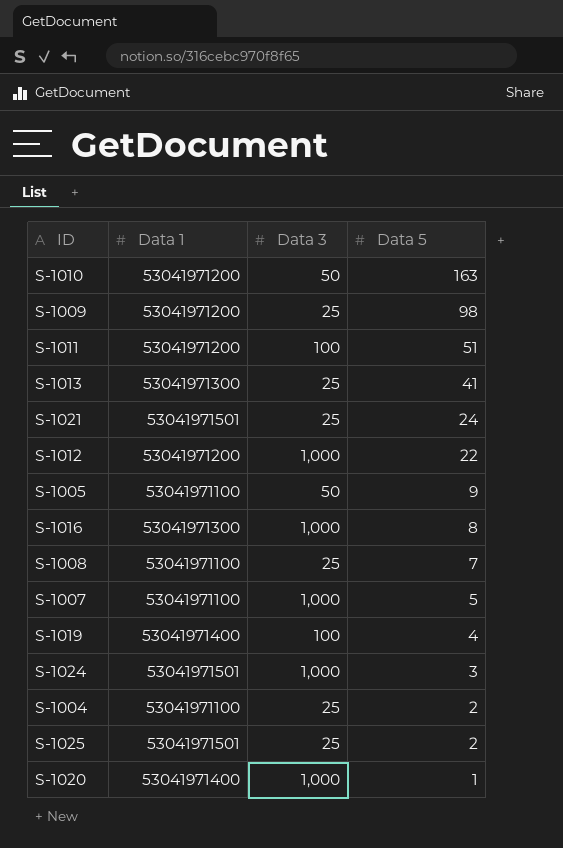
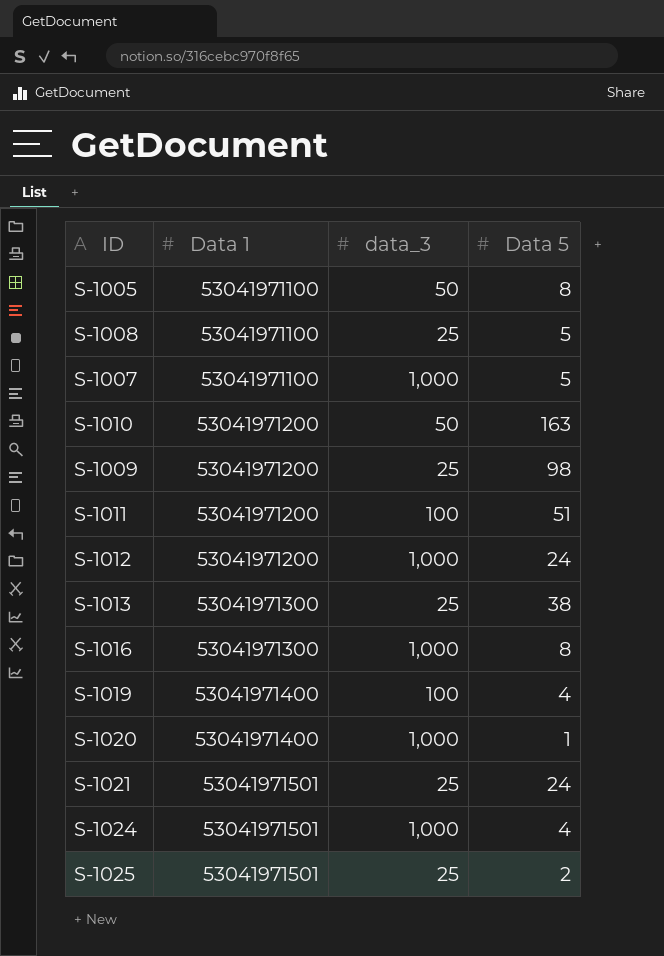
row order: Data 5 descending -> Data 1 ascending
column name: Data 3 -> data_3
row S-1004: 53041971100 | 25 | 2 -> none
S-1005 | Data 5: 9 -> 8
S-1008 | Data 5: 7 -> 5
S-1012 | Data 5: 22 -> 24
S-1013 | Data 5: 41 -> 38
S-1024 | Data 5: 3 -> 4

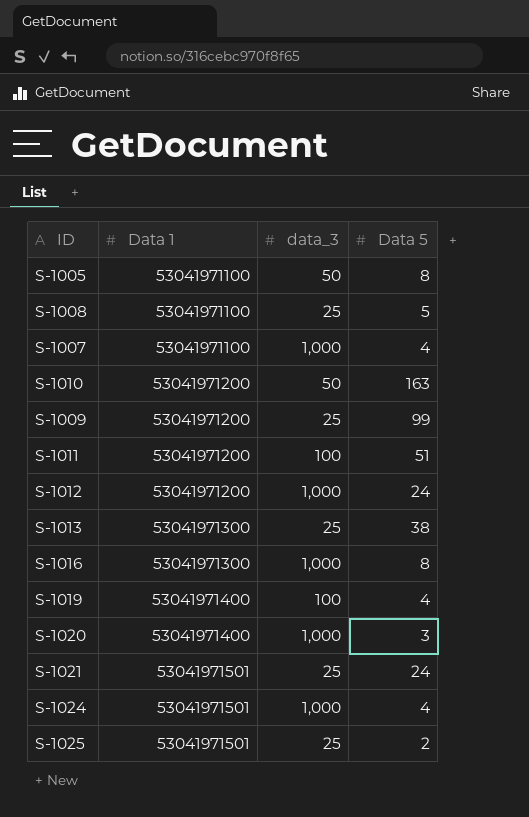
S-1007 | Data 5: 5 -> 4
S-1009 | Data 5: 98 -> 99
S-1020 | Data 5: 1 -> 3

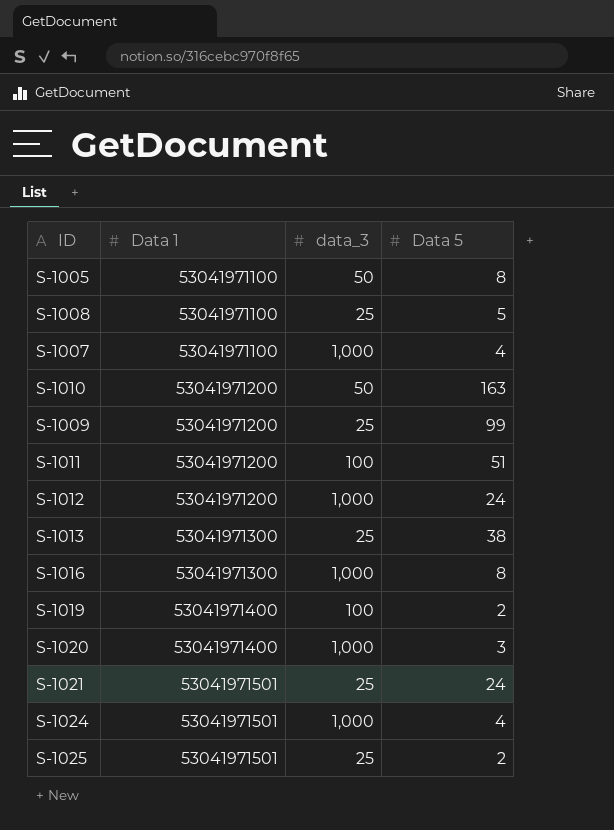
S-1019 | Data 5: 4 -> 2

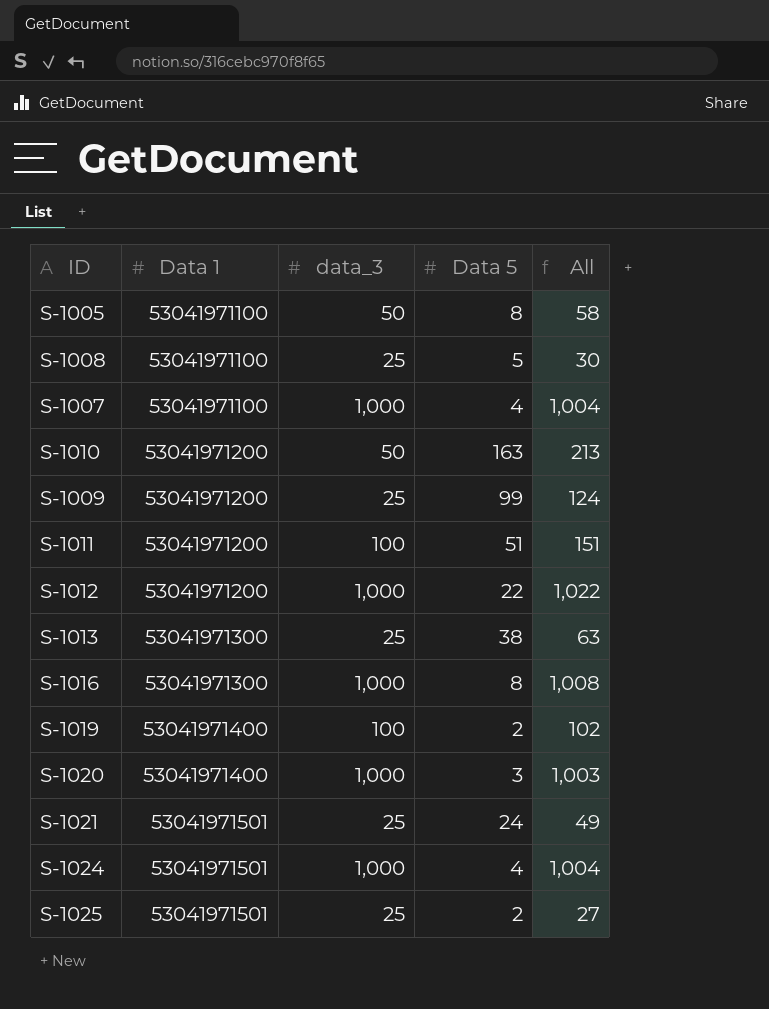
column All | formula: none -> [data_3] + [Data 5]
S-1012 | Data 5: 24 -> 22

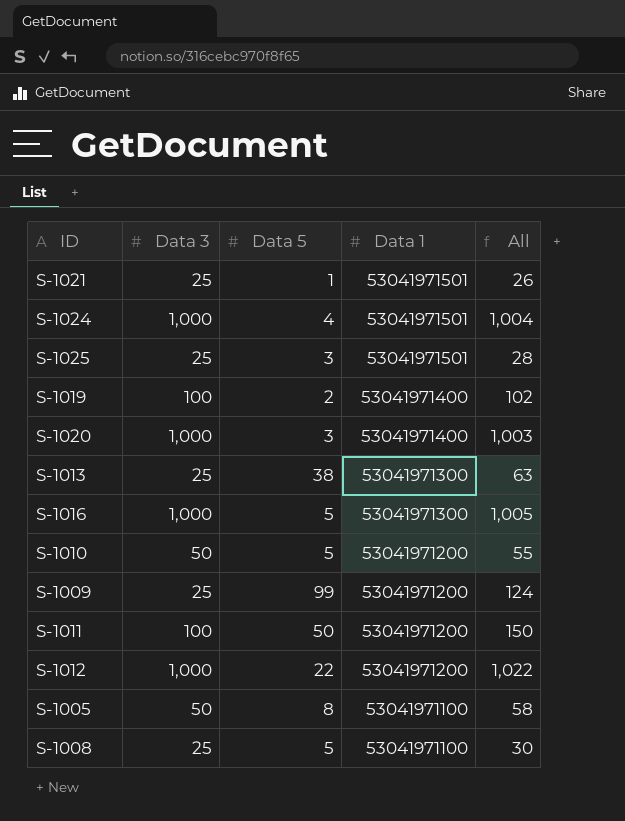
row order: Data 1 ascending -> Data 1 descending
column name: data_3 -> Data 3
column Data 1 | position: 2 -> 4
row S-1007: 53041971100 | 1,000 | 4 | 1,004 -> none
S-1021 | Data 5: 24 -> 1
S-1021 | All: 49 -> 26
S-1025 | Data 5: 2 -> 3
S-1025 | All: 27 -> 28
S-1016 | Data 5: 8 -> 5
S-1016 | All: 1,008 -> 1,005
S-1010 | Data 5: 163 -> 5
S-1010 | All: 213 -> 55
S-1011 | Data 5: 51 -> 50
S-1011 | All: 151 -> 150

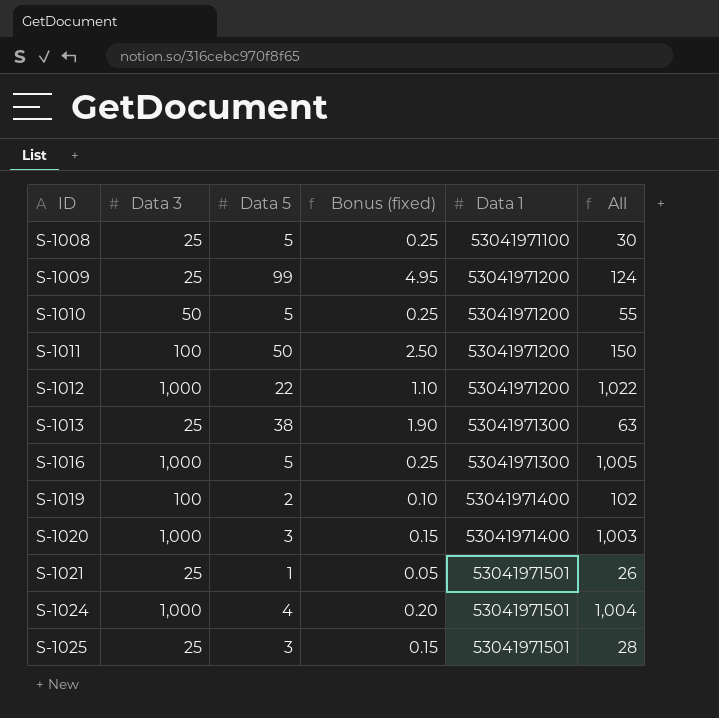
row order: Data 1 descending -> ID ascending
column Bonus (fixed) | formula: none -> [Data 5] * 0.05
row S-1005: 50 | 8 | 53041971100 | 58 -> none

